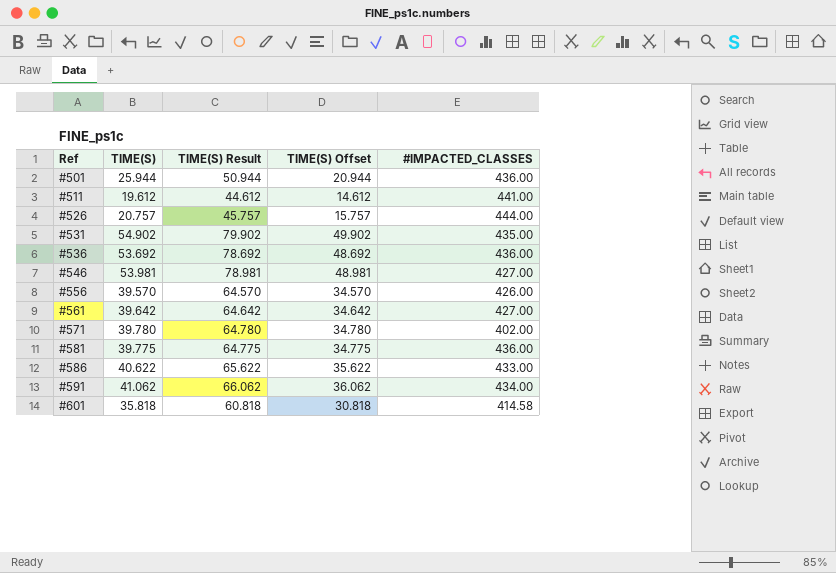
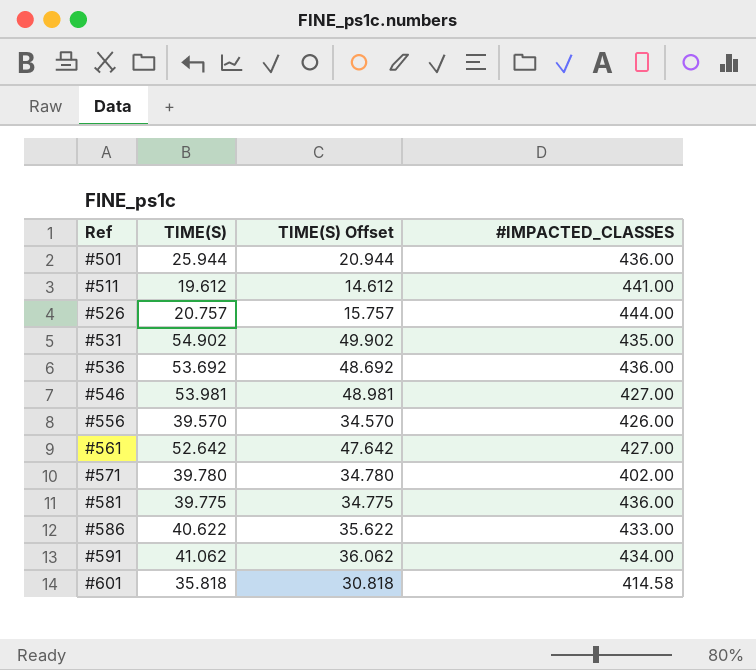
column TIME(S) Result | formula: [TIME(S)] + 25 -> none
#561 | TIME(S): 39.642 -> 52.642
#561 | TIME(S) Offset: 34.642 -> 47.642

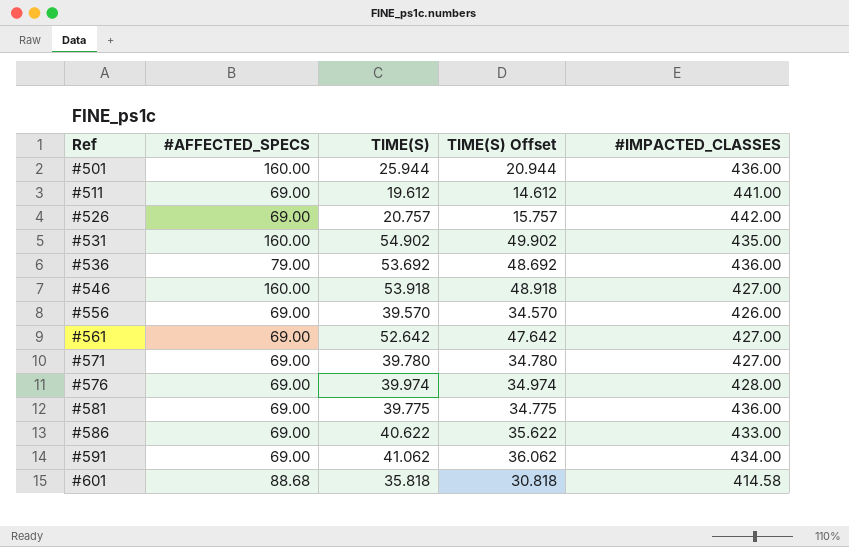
column #AFFECTED_SPECS | position: none -> 2
#526 | #IMPACTED_CLASSES: 444.00 -> 442.00
#546 | TIME(S): 53.981 -> 53.918
#546 | TIME(S) Offset: 48.981 -> 48.918
#571 | #IMPACTED_CLASSES: 402.00 -> 427.00
row #576: none -> 69.00 | 39.974 | 34.974 | 428.00

